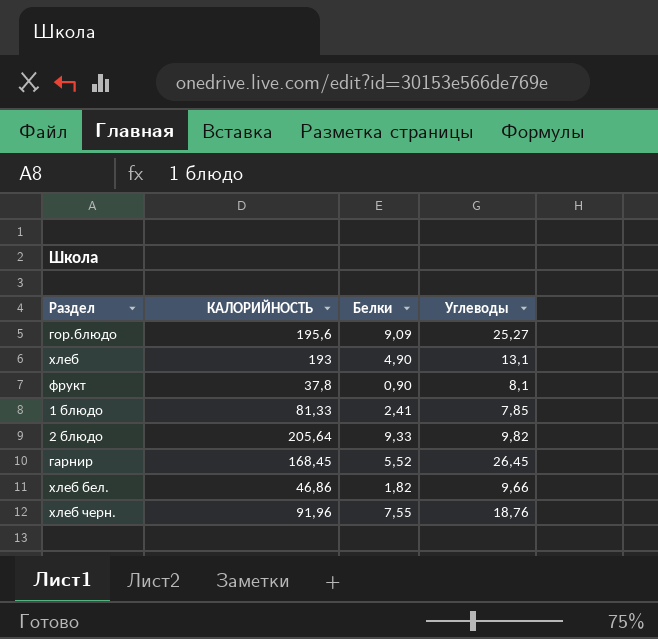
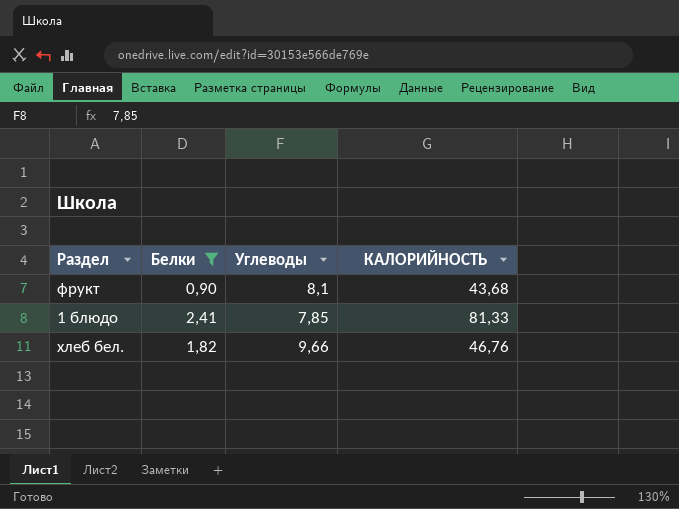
filter: none -> Белки <= 2,41
column КАЛОРИЙНОСТЬ | position: 2 -> 4
фрукт | КАЛОРИЙНОСТЬ: 37,8 -> 43,68
хлеб бел. | КАЛОРИЙНОСТЬ: 46,86 -> 46,76

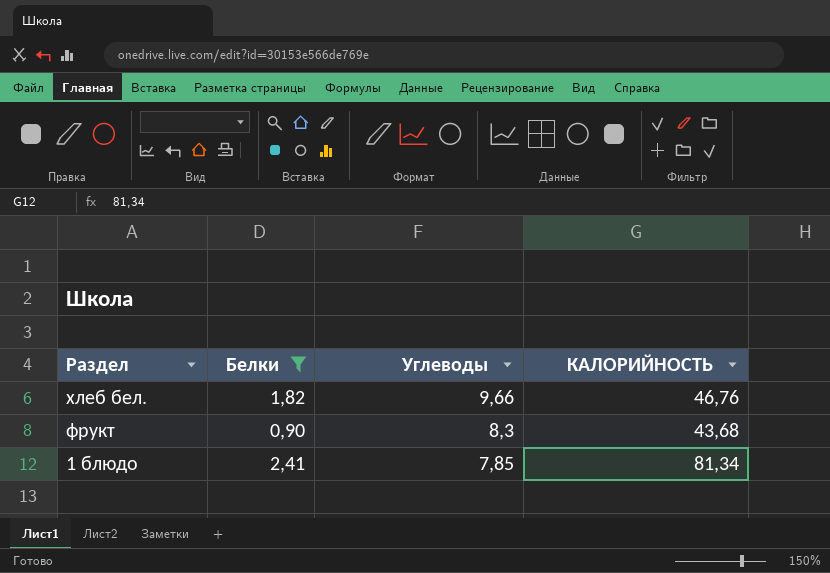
row order: none -> Раздел descending
фрукт | Углеводы: 8,1 -> 8,3
1 блюдо | КАЛОРИЙНОСТЬ: 81,33 -> 81,34

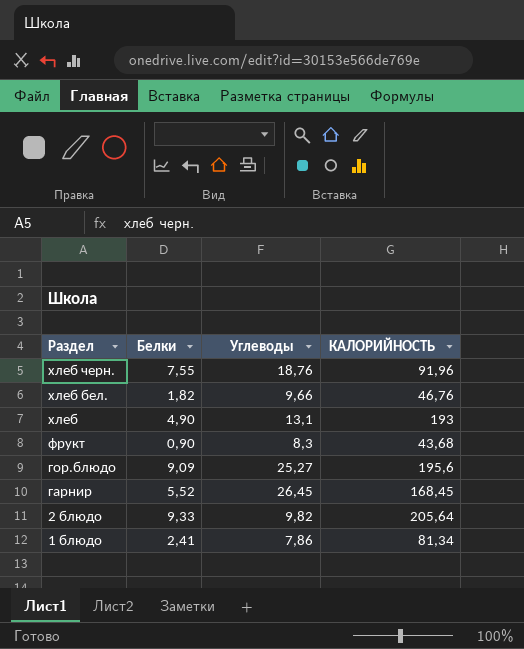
filter: Белки <= 2,41 -> none
1 блюдо | Углеводы: 7,85 -> 7,86

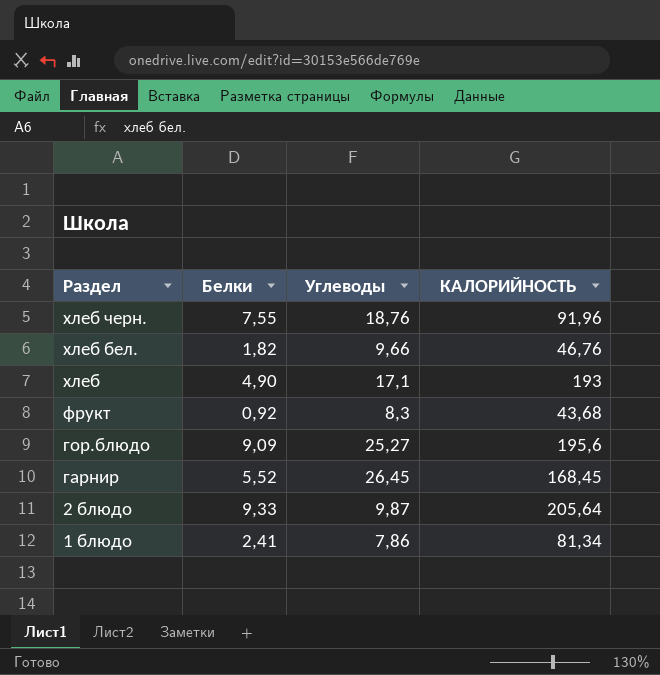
хлеб | Углеводы: 13,1 -> 17,1
фрукт | Белки: 0,90 -> 0,92
2 блюдо | Углеводы: 9,82 -> 9,87

